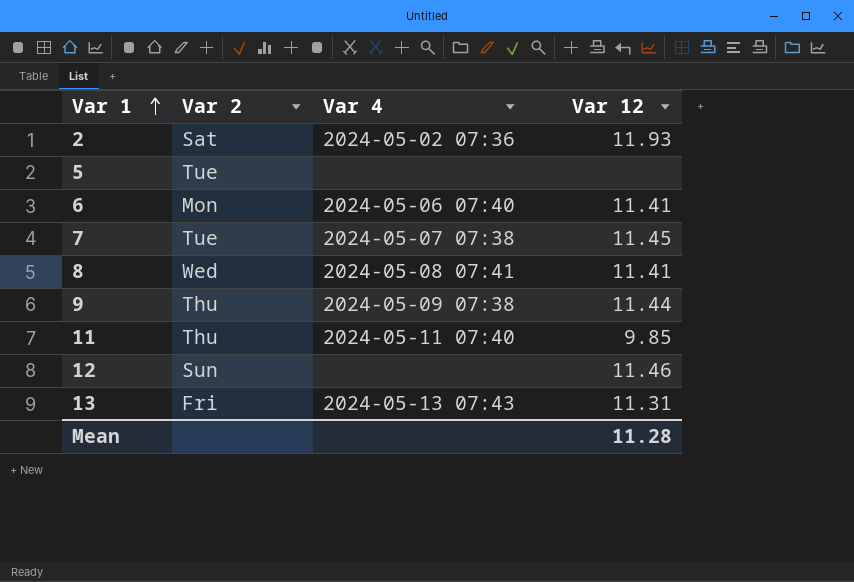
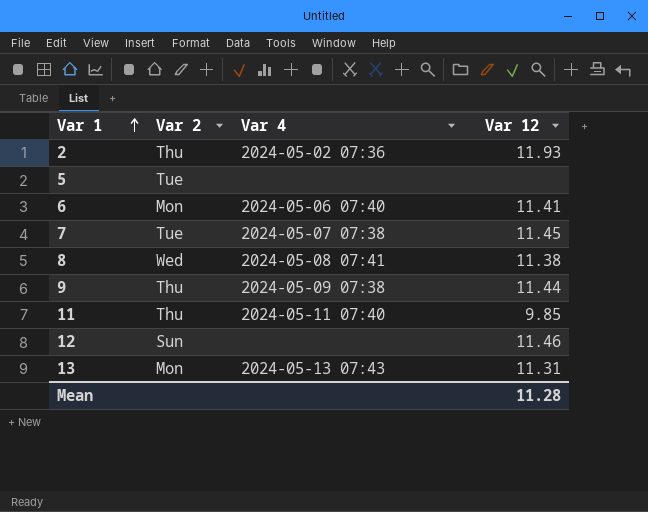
2 | Var 2: Sat -> Thu
8 | Var 12: 11.41 -> 11.38
13 | Var 2: Fri -> Mon

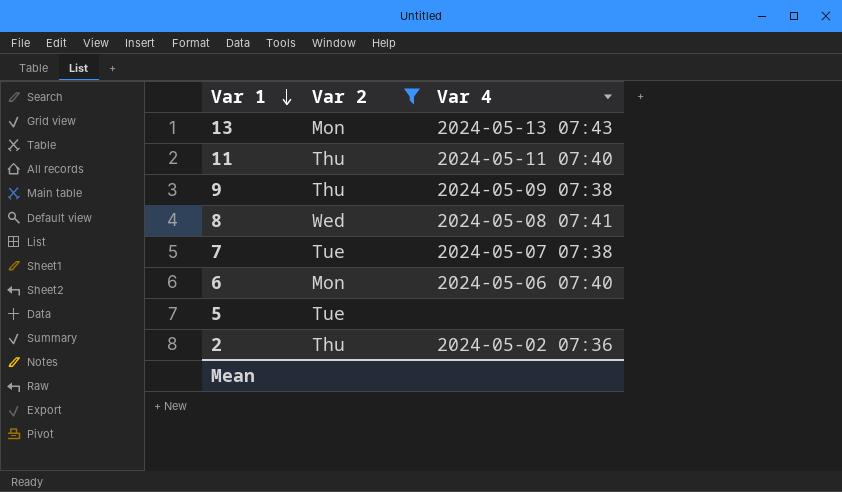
filter: none -> Var 2 != Sun
row order: Var 1 ascending -> Var 1 descending
column Var 12 | position: 4 -> none

